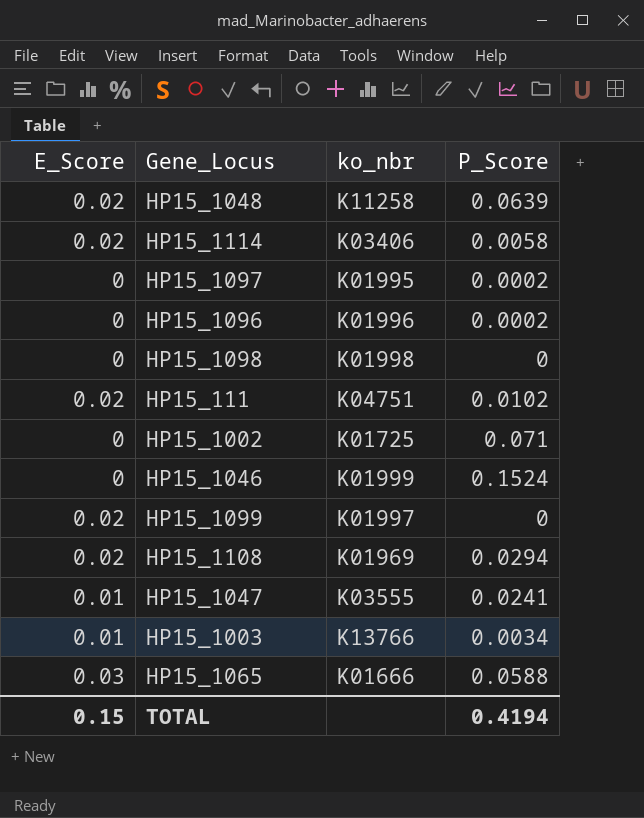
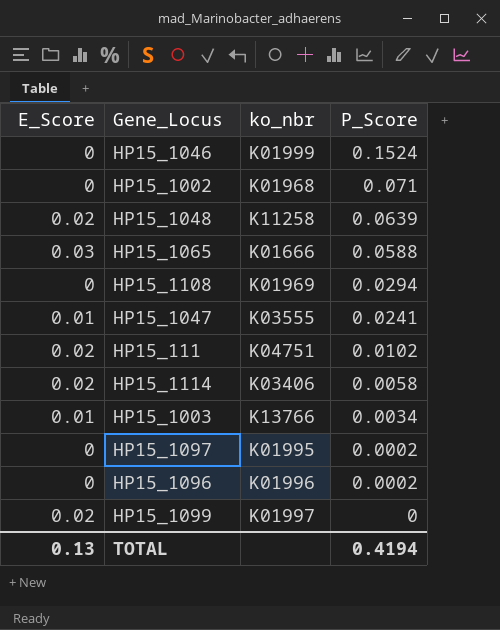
row order: none -> P_Score descending
row HP15_1098: 0 | K01998 | 0 -> none
HP15_1002 | ko_nbr: K01725 -> K01968
HP15_1108 | E_Score: 0.02 -> 0
TOTAL | E_Score: 0.15 -> 0.13

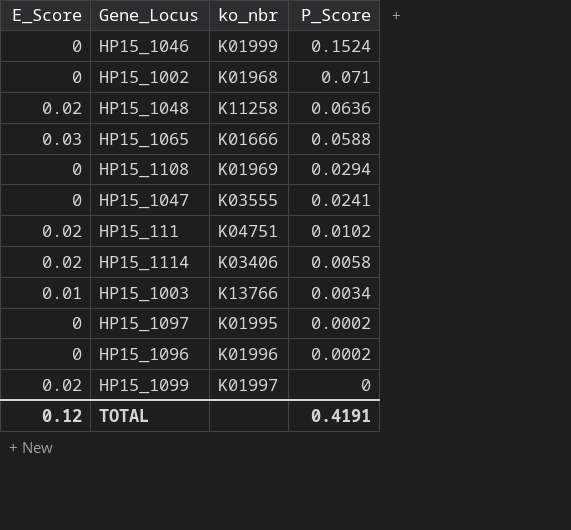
HP15_1048 | P_Score: 0.0639 -> 0.0636
HP15_1047 | E_Score: 0.01 -> 0
TOTAL | E_Score: 0.13 -> 0.12
TOTAL | P_Score: 0.4194 -> 0.4191

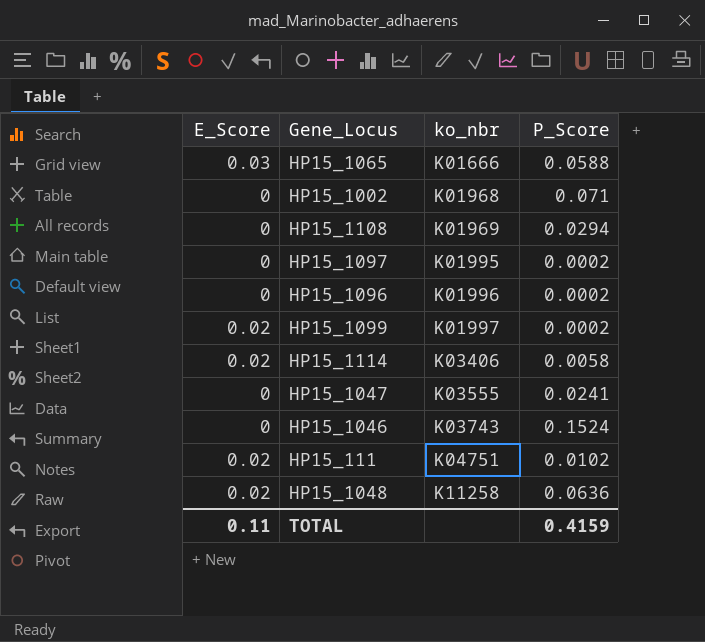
row order: P_Score descending -> ko_nbr ascending
row HP15_1003: 0.01 | K13766 | 0.0034 -> none
HP15_1099 | P_Score: 0 -> 0.0002
HP15_1046 | ko_nbr: K01999 -> K03743
TOTAL | E_Score: 0.12 -> 0.11
TOTAL | P_Score: 0.4191 -> 0.4159

